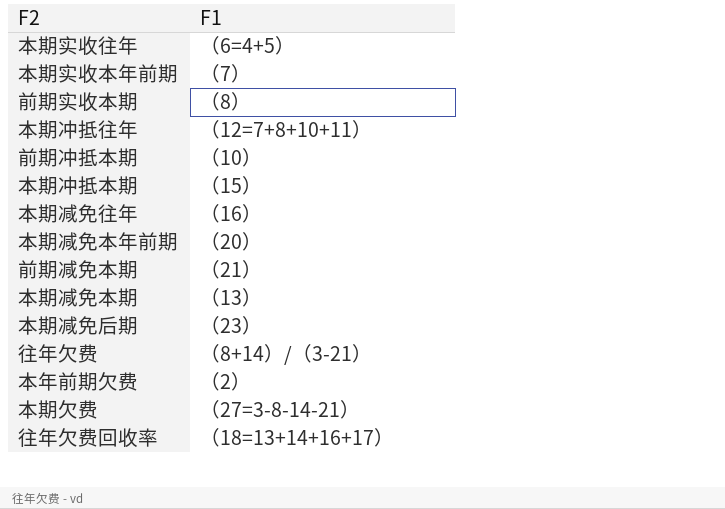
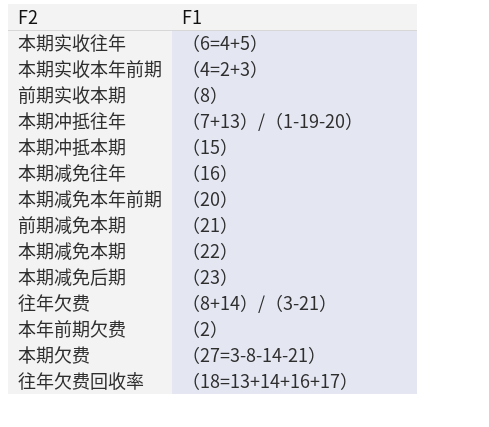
row 前期冲抵本期: （10） -> none
本期实收本年前期 | F1: （7） -> （4=2+3）
本期冲抵往年 | F1: （12=7+8+10+11） -> （7+13）/（1-19-20）
本期减免本期 | F1: （13） -> （22）

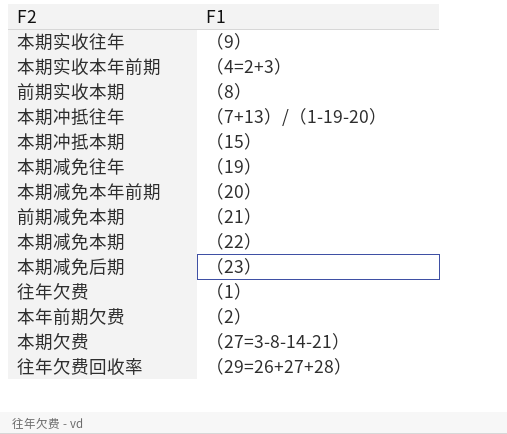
本期实收往年 | F1: （6=4+5） -> （9）
本期减免往年 | F1: （16） -> （19）
往年欠费 | F1: （8+14）/（3-21） -> （1）
往年欠费回收率 | F1: （18=13+14+16+17） -> （29=26+27+28）

